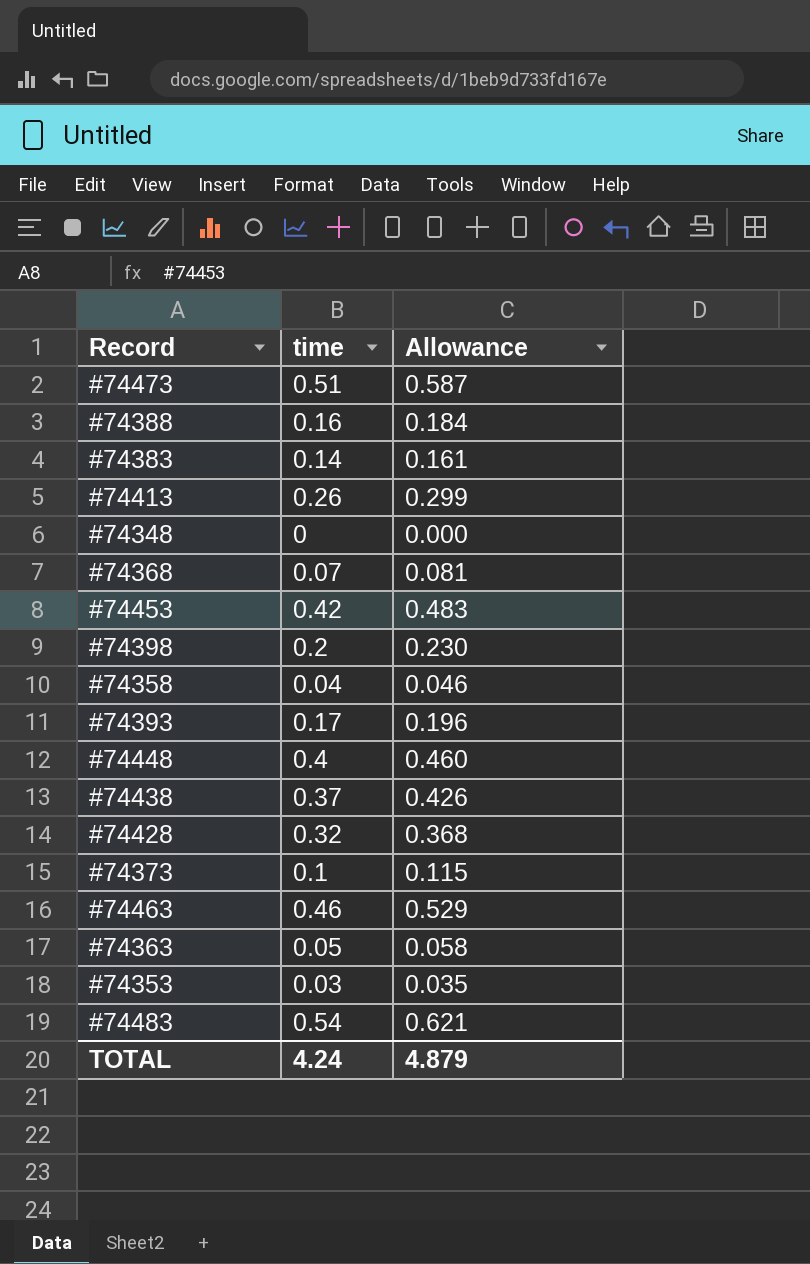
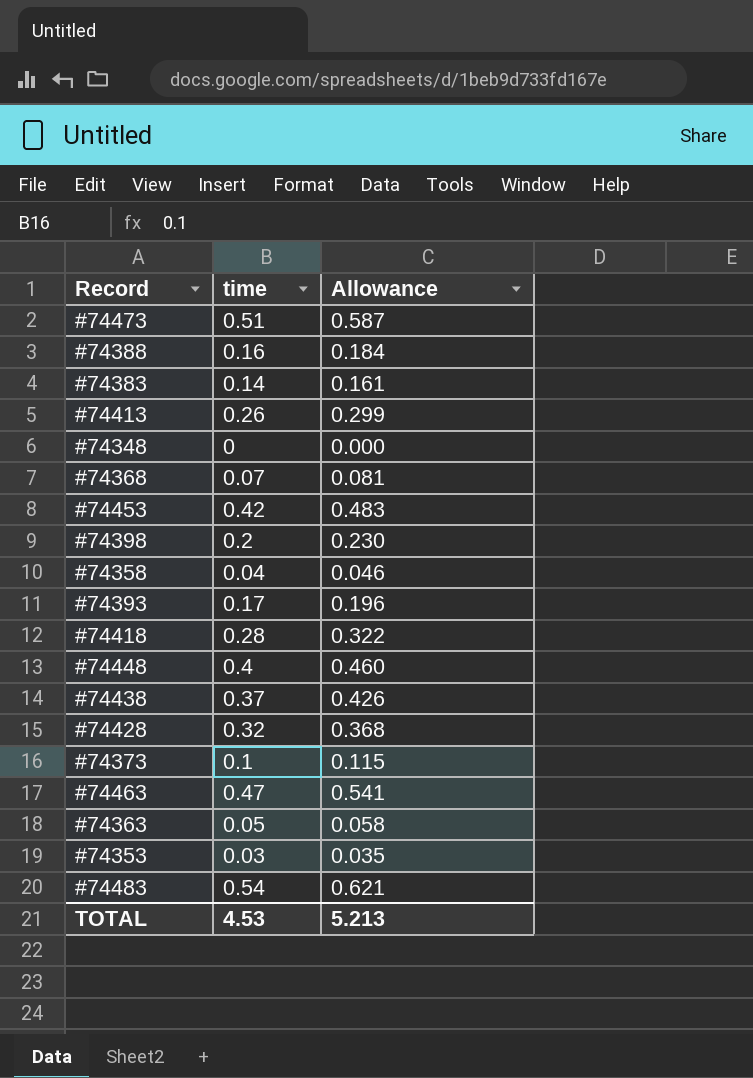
row #74418: none -> 0.28 | 0.322
#74463 | time: 0.46 -> 0.47
#74463 | Allowance: 0.529 -> 0.541
TOTAL | time: 4.24 -> 4.53
TOTAL | Allowance: 4.879 -> 5.213

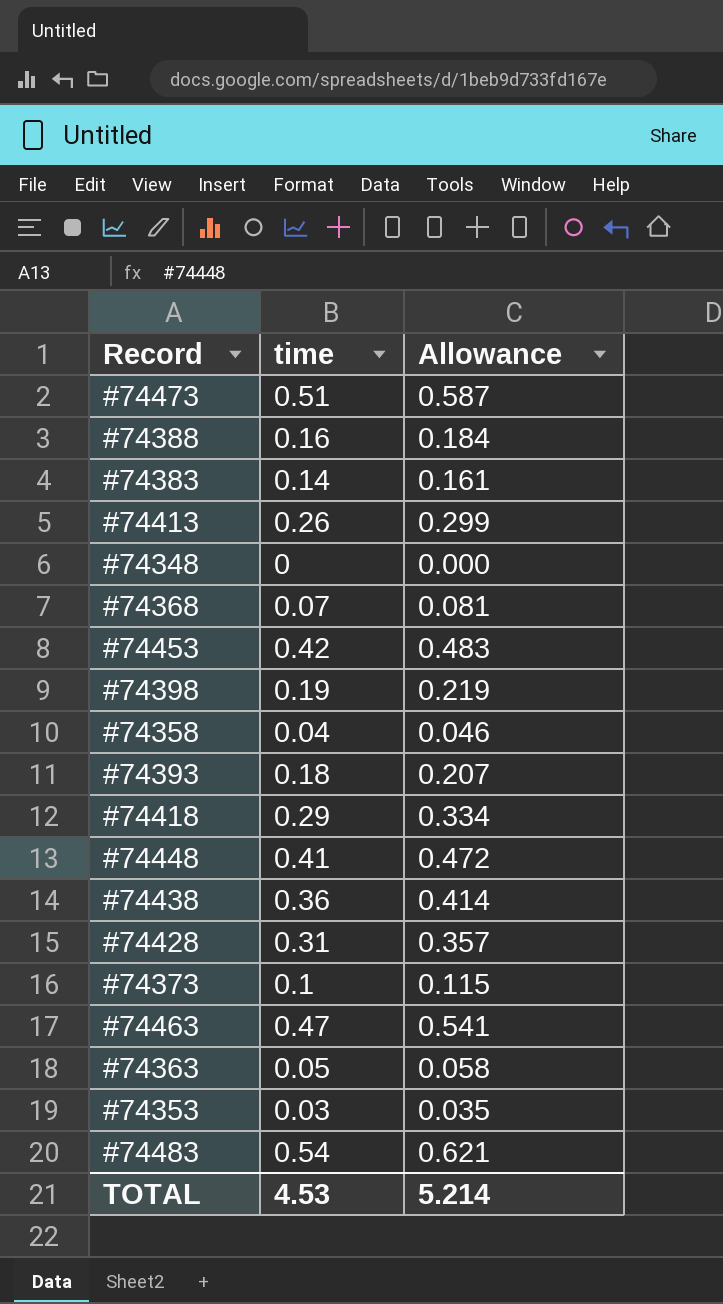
#74398 | time: 0.2 -> 0.19
#74398 | Allowance: 0.230 -> 0.219
#74393 | time: 0.17 -> 0.18
#74393 | Allowance: 0.196 -> 0.207
#74418 | time: 0.28 -> 0.29
#74418 | Allowance: 0.322 -> 0.334
#74448 | time: 0.4 -> 0.41
#74448 | Allowance: 0.460 -> 0.472
#74438 | time: 0.37 -> 0.36
#74438 | Allowance: 0.426 -> 0.414
#74428 | time: 0.32 -> 0.31
#74428 | Allowance: 0.368 -> 0.357
TOTAL | Allowance: 5.213 -> 5.214

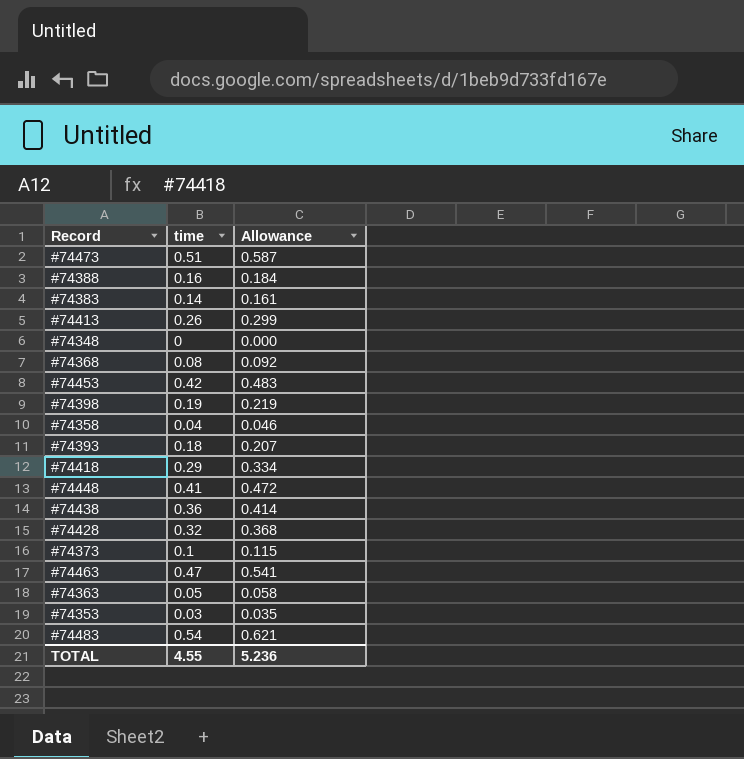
#74368 | time: 0.07 -> 0.08
#74368 | Allowance: 0.081 -> 0.092
#74428 | time: 0.31 -> 0.32
#74428 | Allowance: 0.357 -> 0.368
TOTAL | time: 4.53 -> 4.55
TOTAL | Allowance: 5.214 -> 5.236

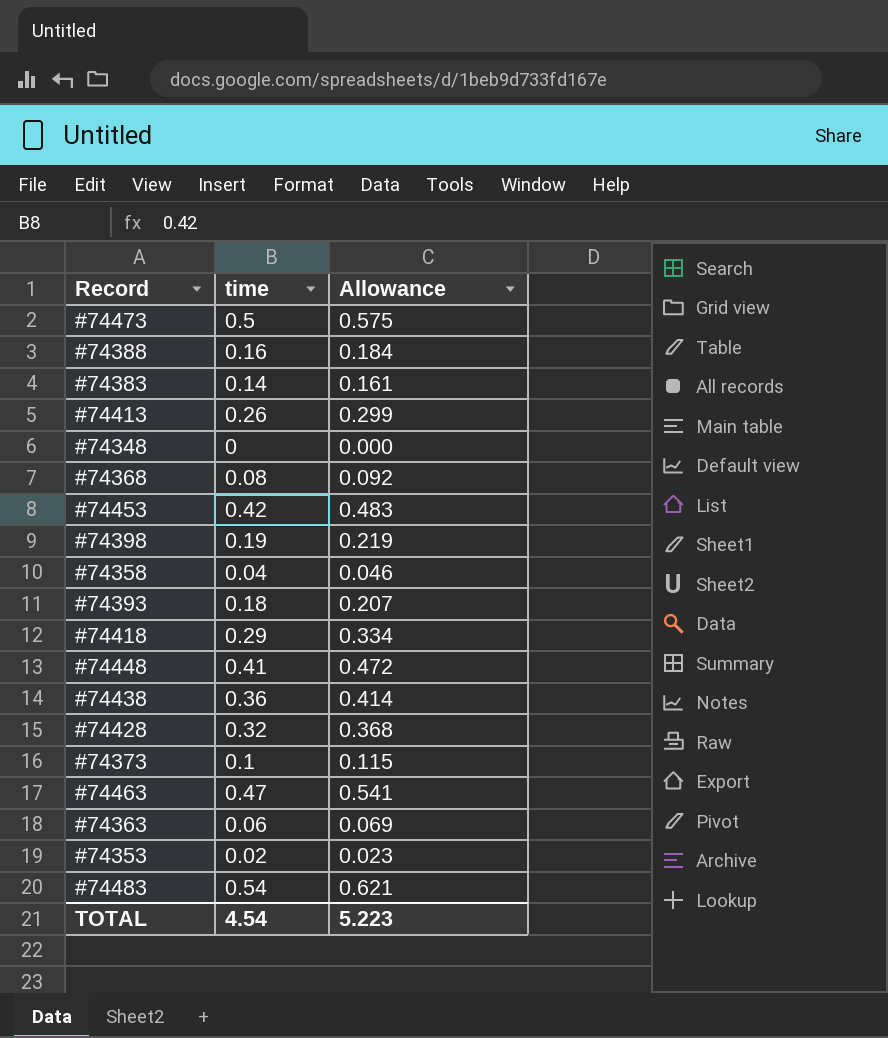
#74473 | time: 0.51 -> 0.5
#74473 | Allowance: 0.587 -> 0.575
#74363 | time: 0.05 -> 0.06
#74363 | Allowance: 0.058 -> 0.069
#74353 | time: 0.03 -> 0.02
#74353 | Allowance: 0.035 -> 0.023
TOTAL | time: 4.55 -> 4.54
TOTAL | Allowance: 5.236 -> 5.223

